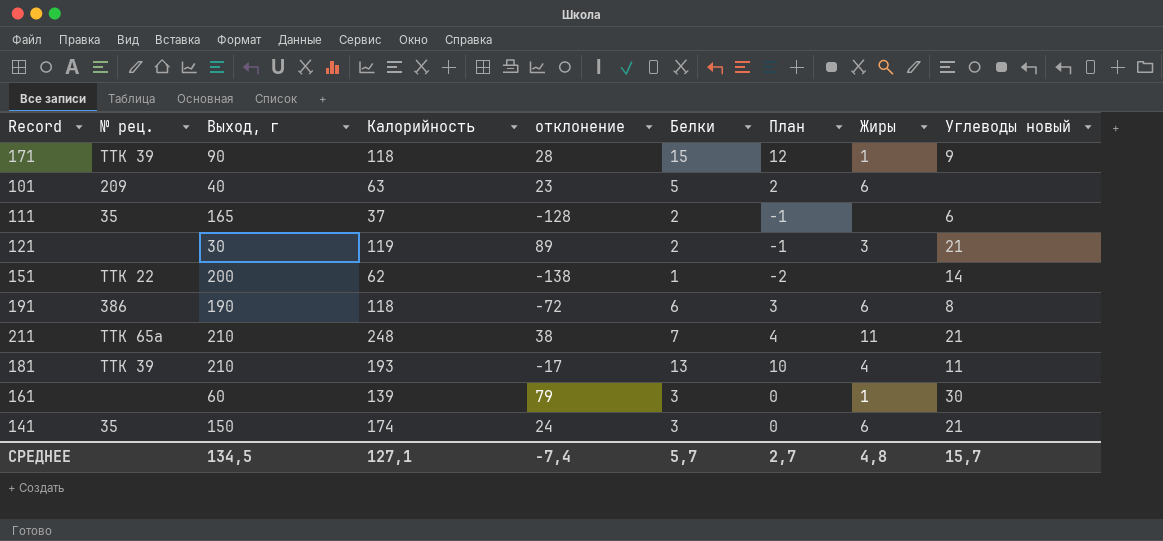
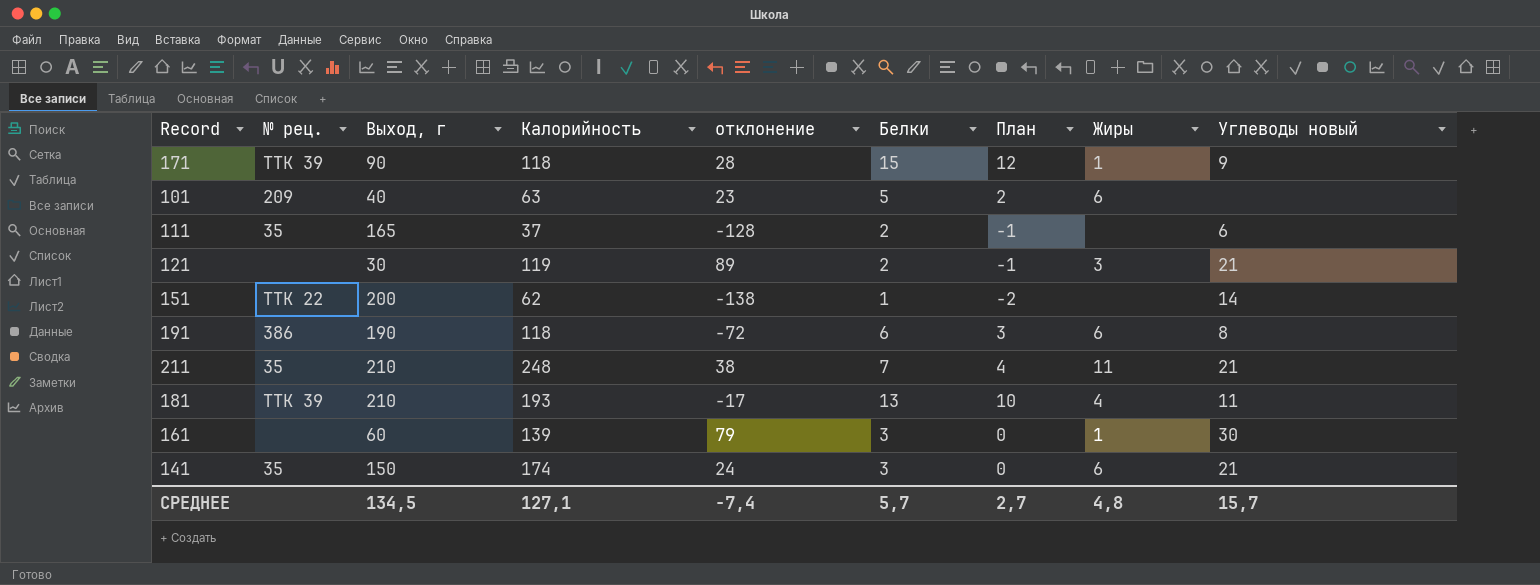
211 | № рец.: ТТК 65а -> 35

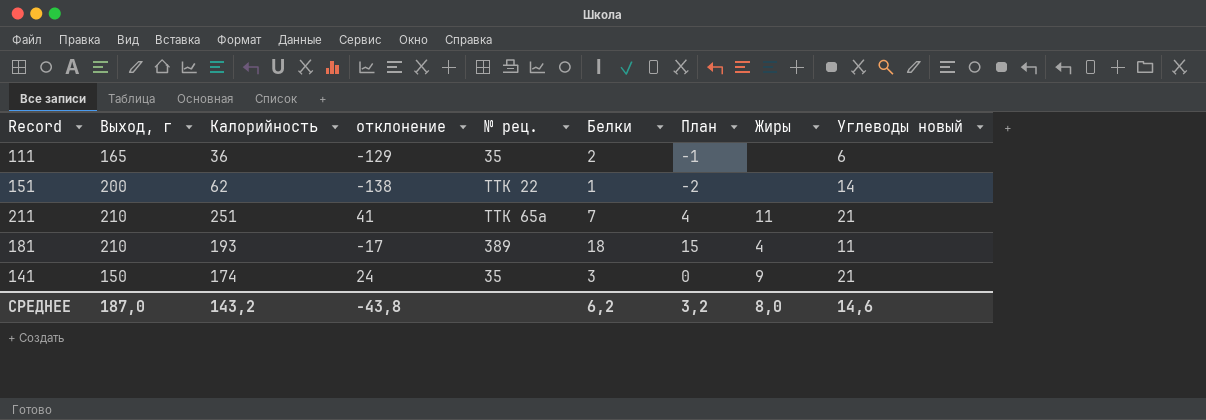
column № рец. | position: 2 -> 5
row 171: ТТК 39 | 90 | 118 | 28 | 15 | 12 | 1 | 9 -> none
row 101: 209 | 40 | 63 | 23 | 5 | 2 | 6 | none -> none
row 121: none | 30 | 119 | 89 | 2 | -1 | 3 | 21 -> none
row 191: 386 | 190 | 118 | -72 | 6 | 3 | 6 | 8 -> none
row 161: none | 60 | 139 | 79 | 3 | 0 | 1 | 30 -> none
111 | Калорийность: 37 -> 36
111 | отклонение: -128 -> -129
211 | Калорийность: 248 -> 251
211 | отклонение: 38 -> 41
211 | № рец.: 35 -> ТТК 65а
181 | № рец.: ТТК 39 -> 389
181 | Белки: 13 -> 18
181 | План: 10 -> 15
141 | Жиры: 6 -> 9
СРЕДНЕЕ | Выход, г: 134,5 -> 187,0
СРЕДНЕЕ | Калорийность: 127,1 -> 143,2
СРЕДНЕЕ | отклонение: -7,4 -> -43,8
СРЕДНЕЕ | Белки: 5,7 -> 6,2
СРЕДНЕЕ | План: 2,7 -> 3,2
СРЕДНЕЕ | Жиры: 4,8 -> 8,0
СРЕДНЕЕ | Углеводы новый: 15,7 -> 14,6

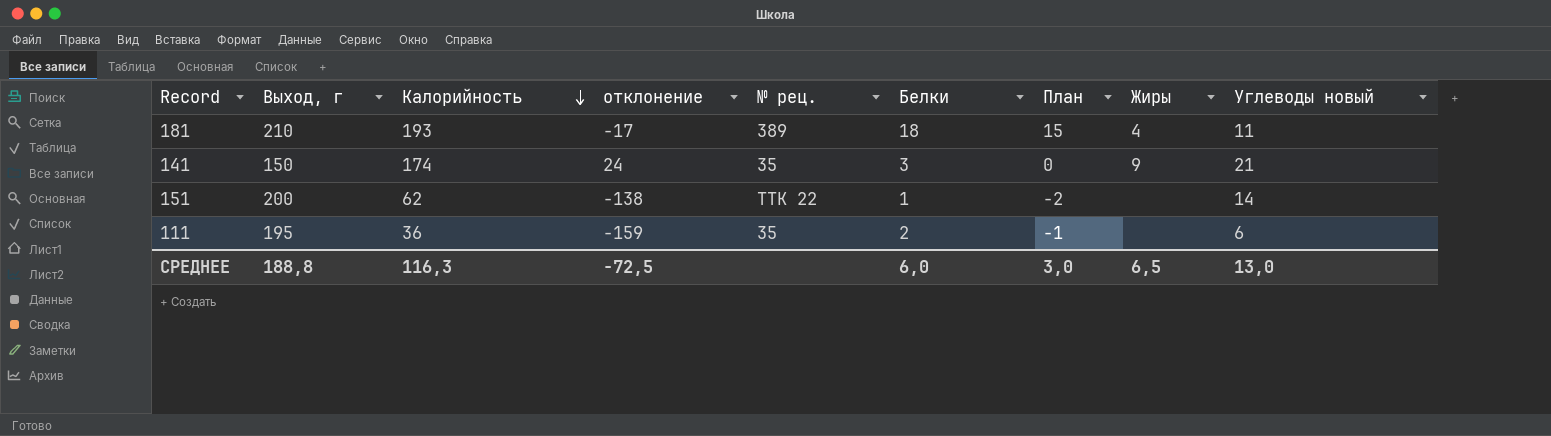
row order: none -> Калорийность descending
row 211: 210 | 251 | 41 | ТТК 65а | 7 | 4 | 11 | 21 -> none
111 | Выход, г: 165 -> 195
111 | отклонение: -129 -> -159
СРЕДНЕЕ | Выход, г: 187,0 -> 188,8
СРЕДНЕЕ | Калорийность: 143,2 -> 116,3
СРЕДНЕЕ | отклонение: -43,8 -> -72,5
СРЕДНЕЕ | Белки: 6,2 -> 6,0
СРЕДНЕЕ | План: 3,2 -> 3,0
СРЕДНЕЕ | Жиры: 8,0 -> 6,5
СРЕДНЕЕ | Углеводы новый: 14,6 -> 13,0

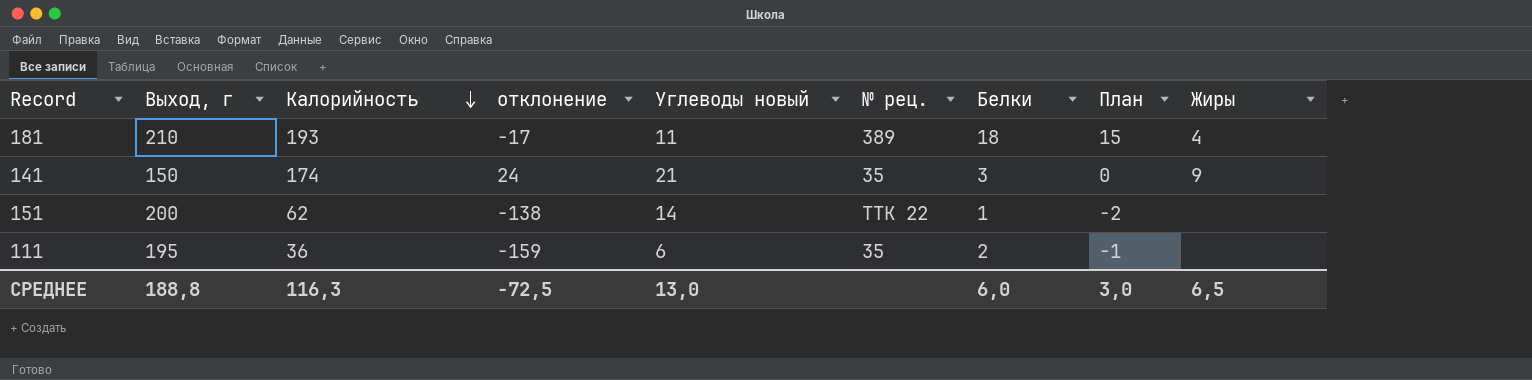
column Углеводы новый | position: 9 -> 5

